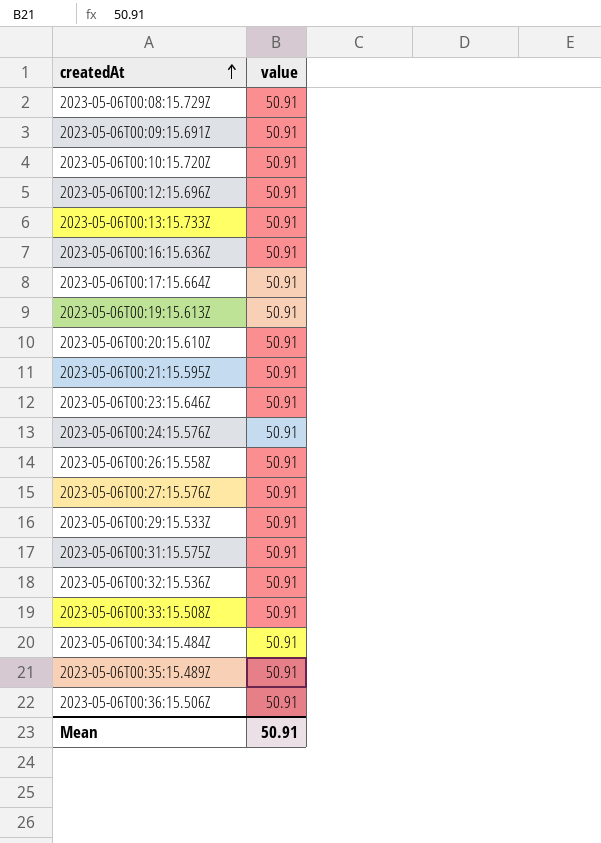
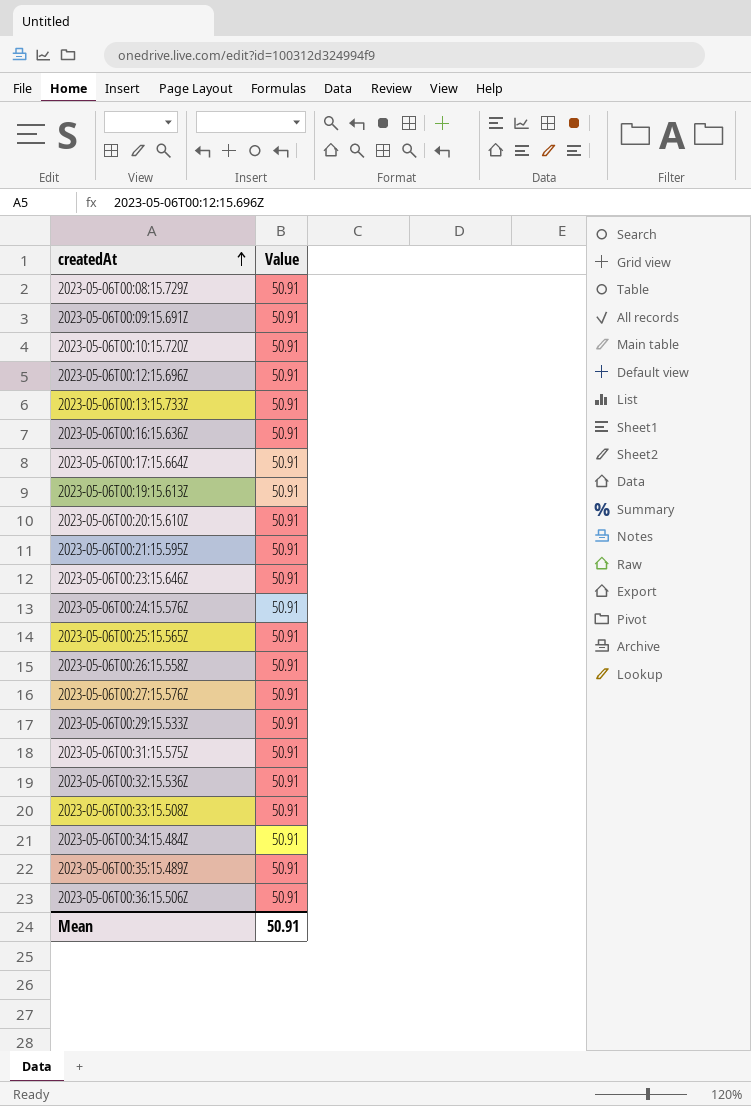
column name: value -> Value
row 2023-05-06T00:25:15.565Z: none -> 50.91

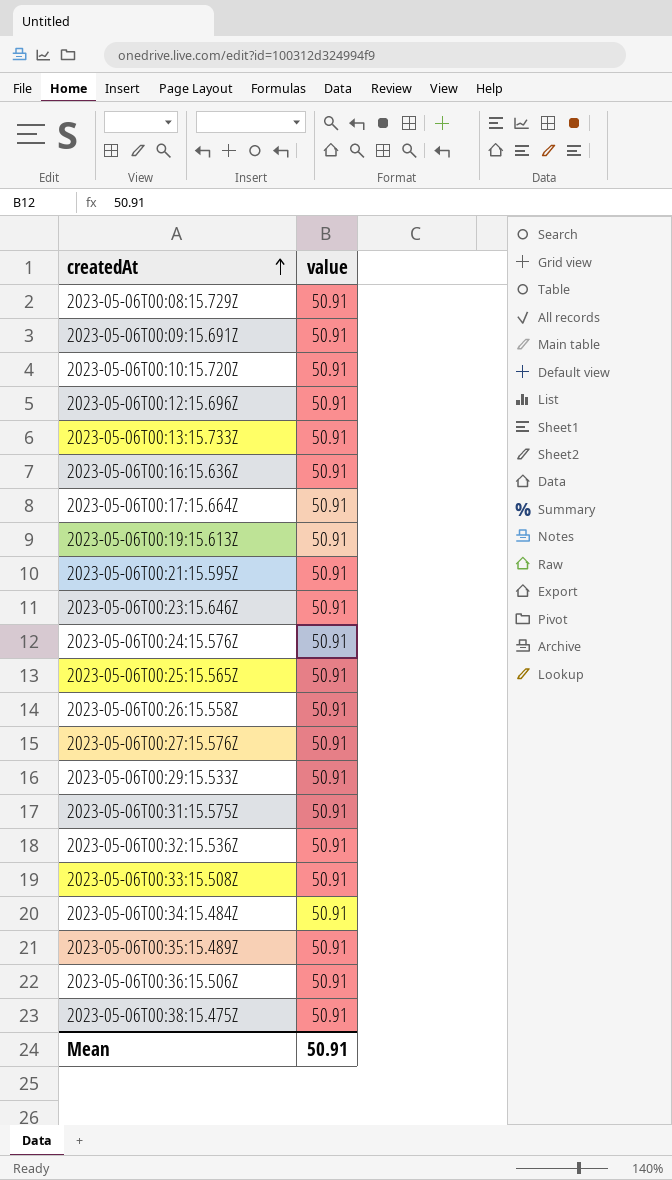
column name: Value -> value
row 2023-05-06T00:20:15.610Z: 50.91 -> none
row 2023-05-06T00:38:15.475Z: none -> 50.91

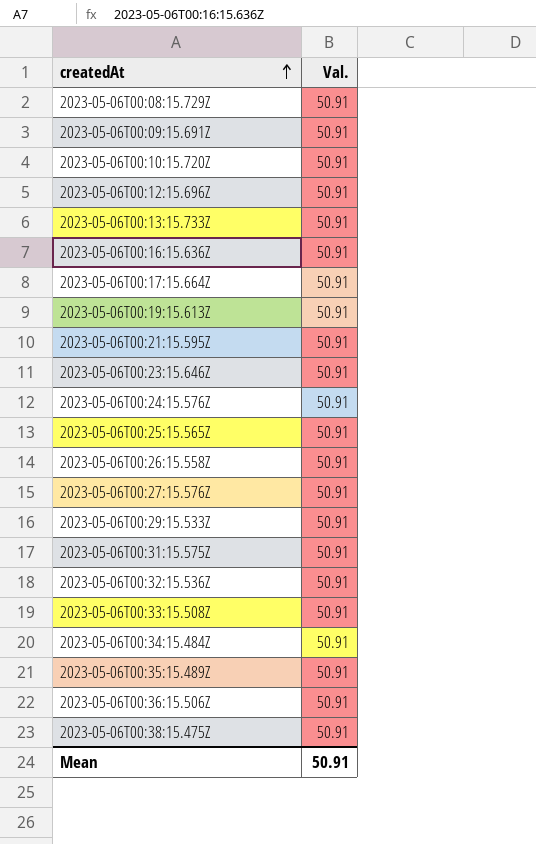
column name: value -> Val.

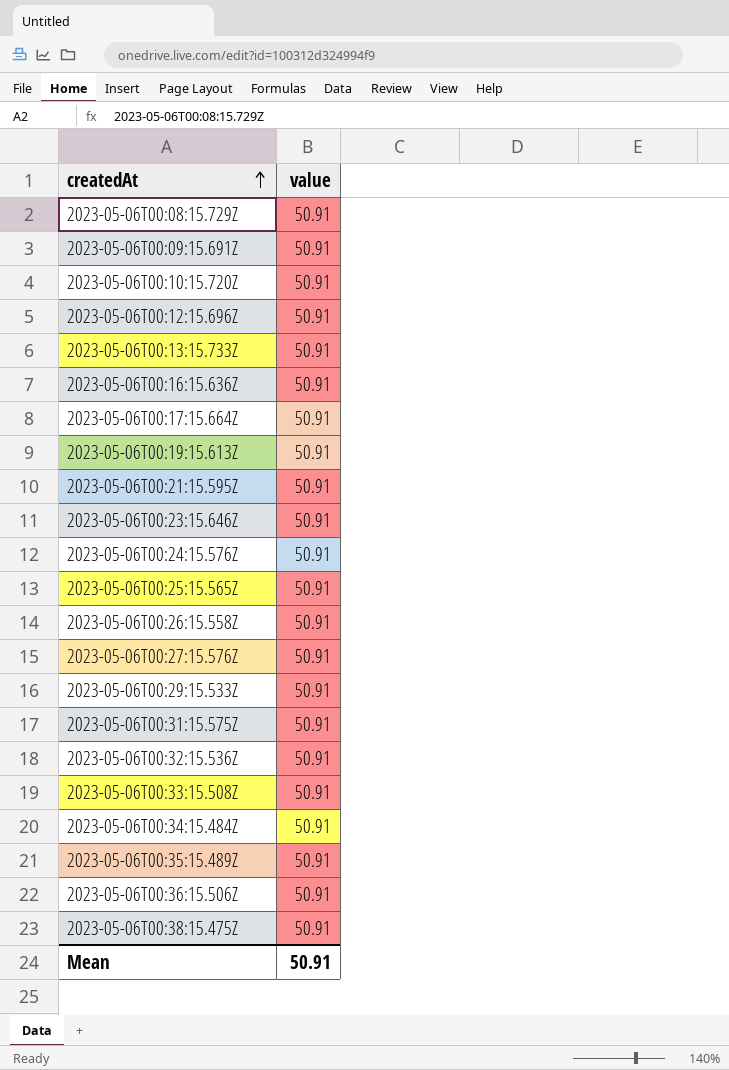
column name: Val. -> value

